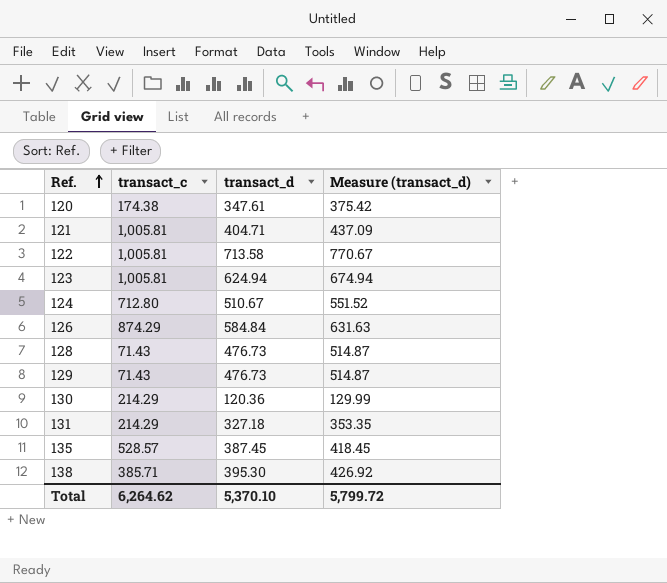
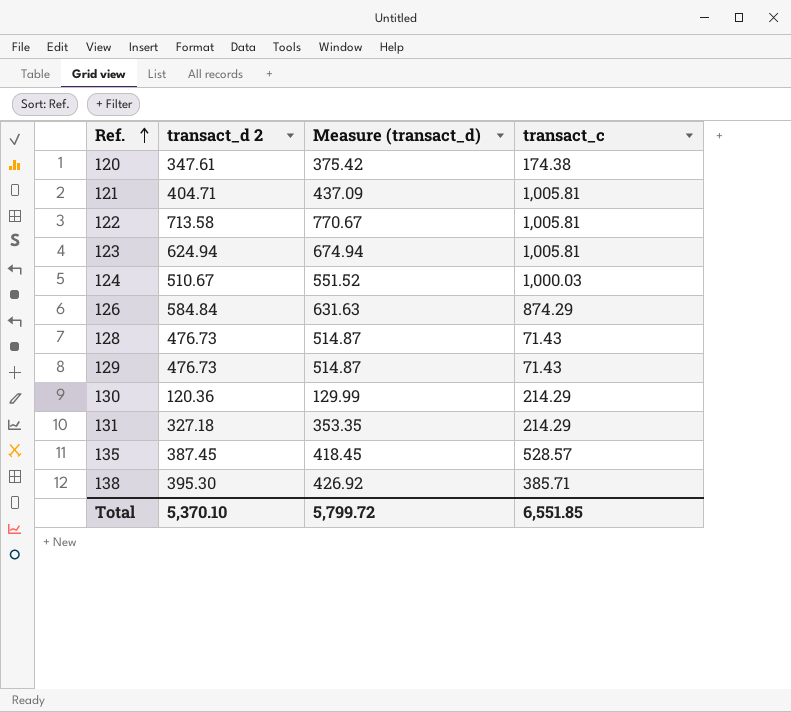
column name: transact_d -> transact_d 2
column transact_c | position: 2 -> 4
124 | transact_c: 712.80 -> 1,000.03
Total | transact_c: 6,264.62 -> 6,551.85

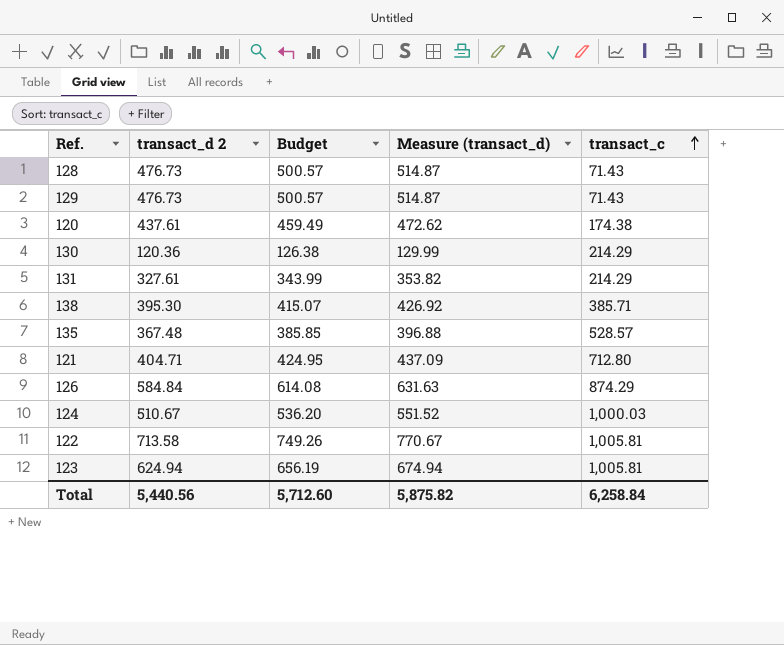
row order: Ref. ascending -> transact_c ascending
column Budget | formula: none -> [transact_d 2] * 1.05
120 | transact_d 2: 347.61 -> 437.61
120 | Measure (transact_d): 375.42 -> 472.62
131 | transact_d 2: 327.18 -> 327.61
131 | Measure (transact_d): 353.35 -> 353.82
135 | transact_d 2: 387.45 -> 367.48
135 | Measure (transact_d): 418.45 -> 396.88
121 | transact_c: 1,005.81 -> 712.80
Total | transact_d 2: 5,370.10 -> 5,440.56
Total | Measure (transact_d): 5,799.72 -> 5,875.82
Total | transact_c: 6,551.85 -> 6,258.84

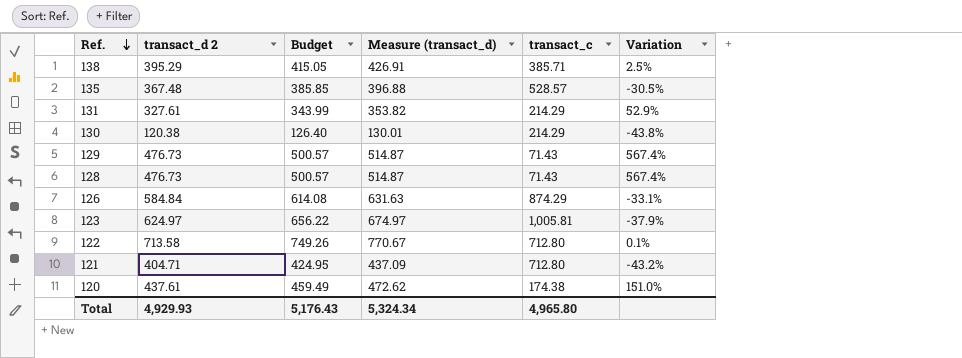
row order: transact_c ascending -> Ref. descending
column Variation | formula: none -> ([transact_d 2] - [transact_c]) / [transact_c]
row 124: 510.67 | 536.20 | 551.52 | 1,000.03 -> none
138 | transact_d 2: 395.30 -> 395.29
138 | Budget: 415.07 -> 415.05
138 | Measure (transact_d): 426.92 -> 426.91
130 | transact_d 2: 120.36 -> 120.38
130 | Budget: 126.38 -> 126.40
130 | Measure (transact_d): 129.99 -> 130.01
123 | transact_d 2: 624.94 -> 624.97
123 | Budget: 656.19 -> 656.22
123 | Measure (transact_d): 674.94 -> 674.97
122 | transact_c: 1,005.81 -> 712.80
Total | transact_d 2: 5,440.56 -> 4,929.93
Total | Budget: 5,712.60 -> 5,176.43
Total | Measure (transact_d): 5,875.82 -> 5,324.34
Total | transact_c: 6,258.84 -> 4,965.80

